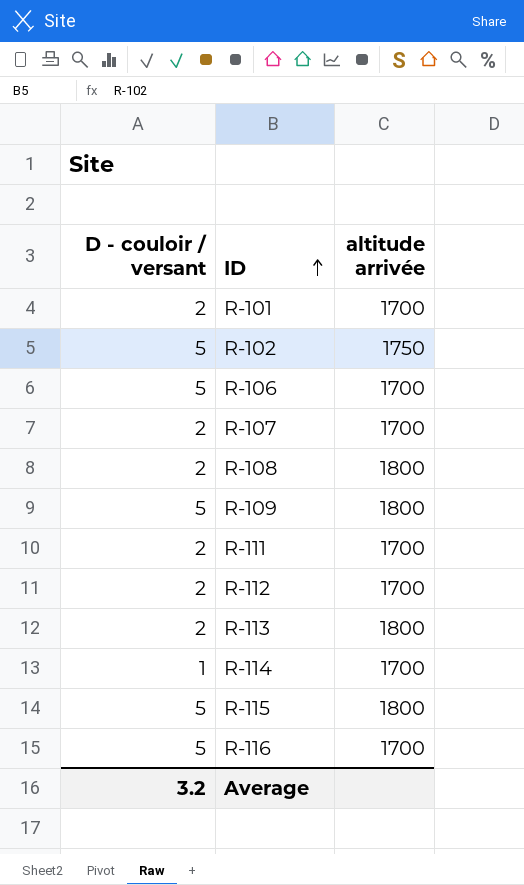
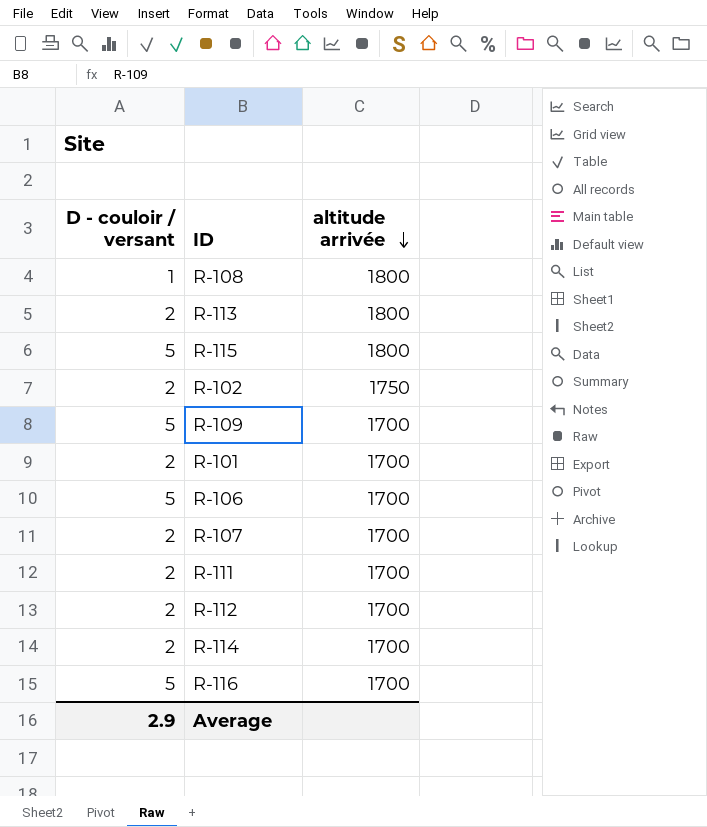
row order: ID ascending -> altitude arrivée descending
R-108 | D - couloir / versant: 2 -> 1
R-102 | D - couloir / versant: 5 -> 2
R-109 | altitude arrivée: 1800 -> 1700
R-114 | D - couloir / versant: 1 -> 2
Average | D - couloir / versant: 3.2 -> 2.9

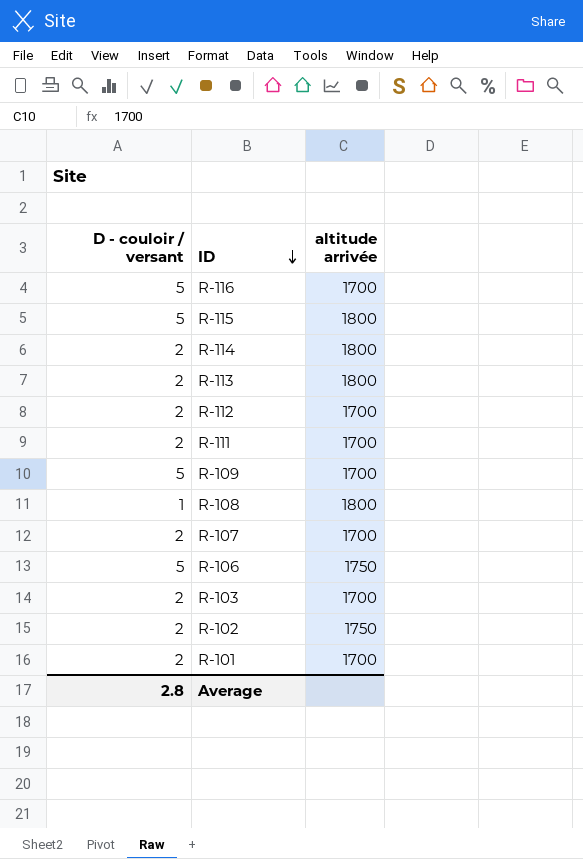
row order: altitude arrivée descending -> ID descending
R-114 | altitude arrivée: 1700 -> 1800
R-106 | altitude arrivée: 1700 -> 1750
row R-103: none -> 2 | 1700
Average | D - couloir / versant: 2.9 -> 2.8

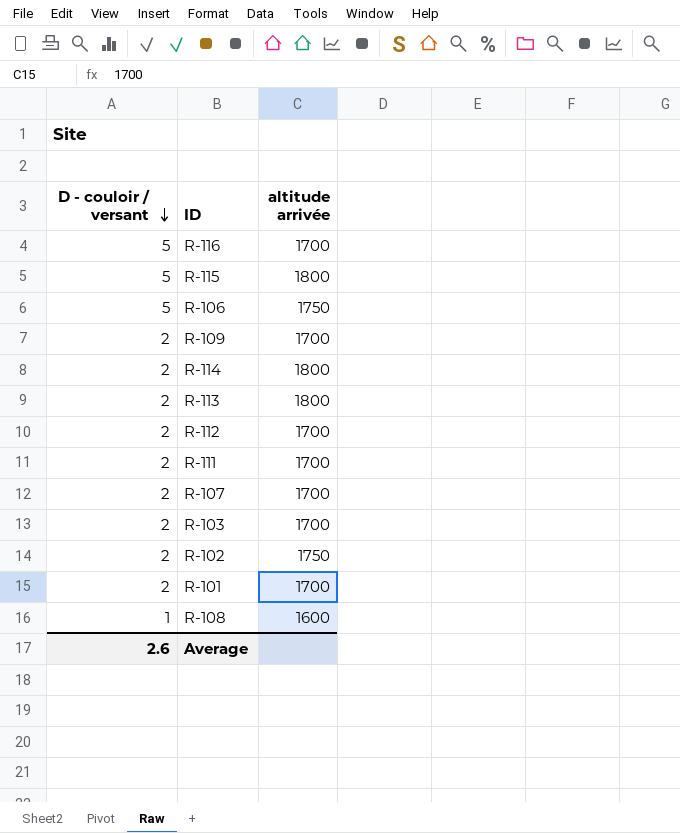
row order: ID descending -> D - couloir / versant descending
R-109 | D - couloir / versant: 5 -> 2
R-108 | altitude arrivée: 1800 -> 1600
Average | D - couloir / versant: 2.8 -> 2.6

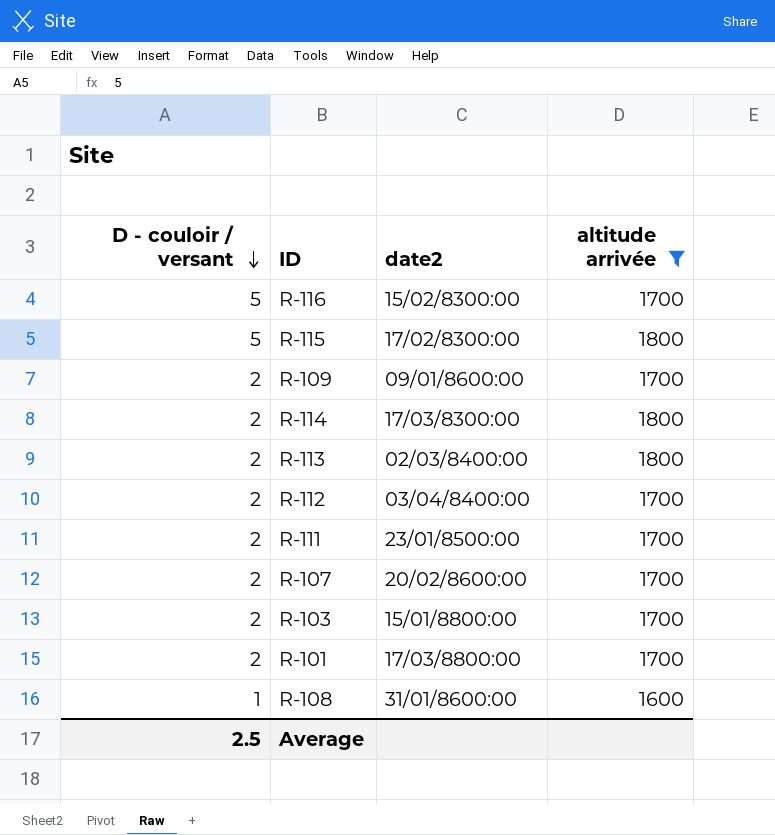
filter: none -> altitude arrivée != 1750
column date2 | position: none -> 3
Average | D - couloir / versant: 2.6 -> 2.5

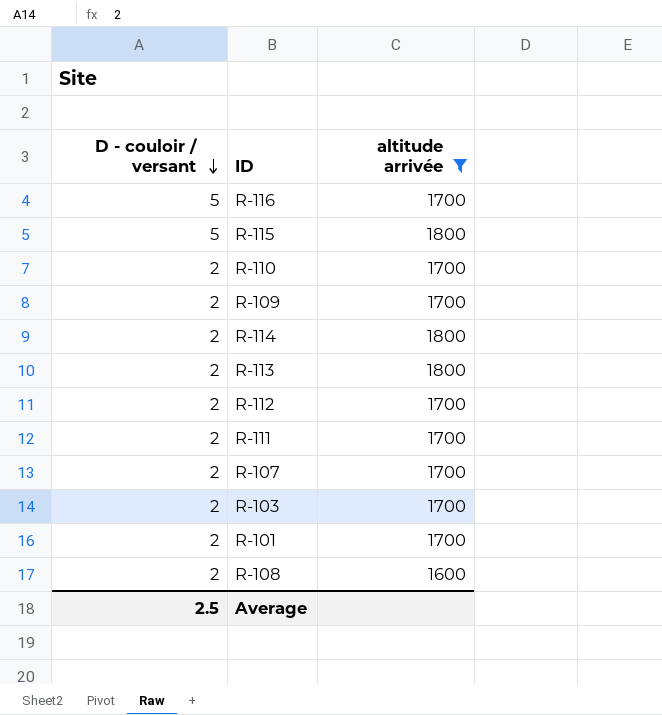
column date2 | position: 3 -> none
row R-110: none -> 2 | 1700
R-108 | D - couloir / versant: 1 -> 2

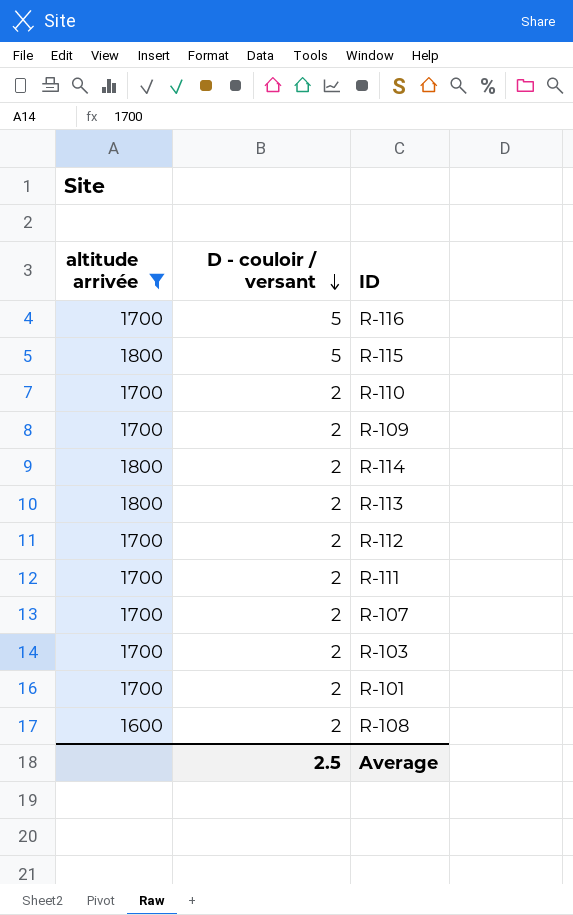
column altitude arrivée | position: 3 -> 1

